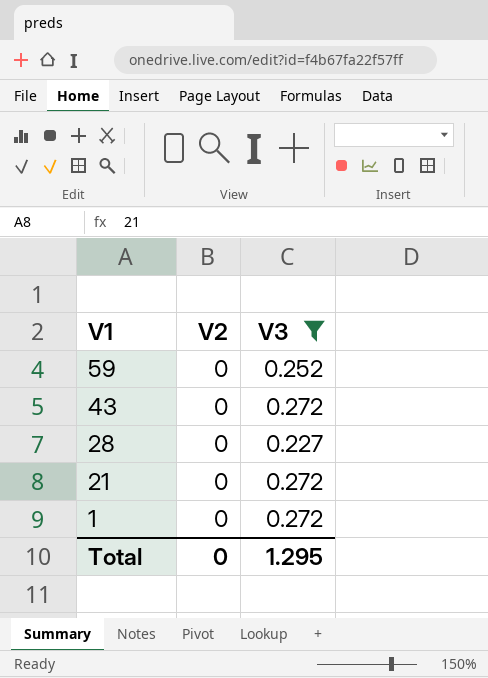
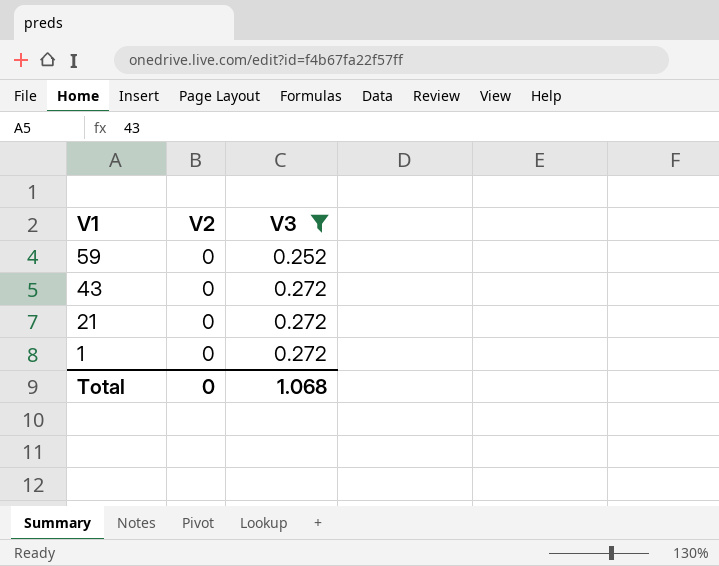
row 28: 0 | 0.227 -> none
Total | V3: 1.295 -> 1.068

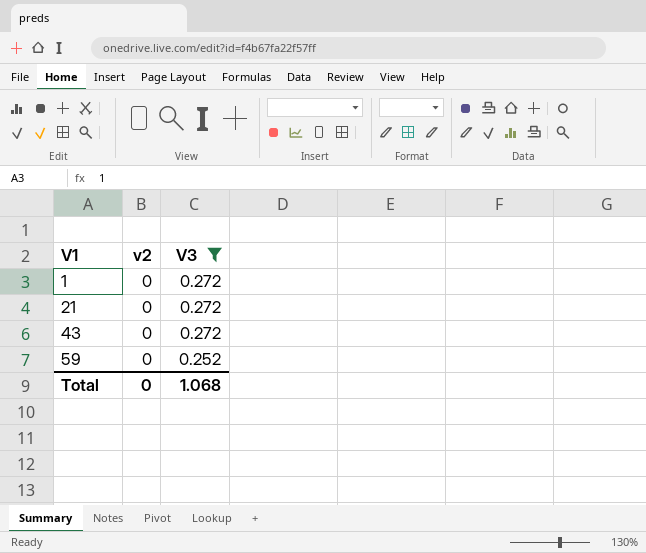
row order: V1 descending -> V1 ascending
column name: V2 -> v2

